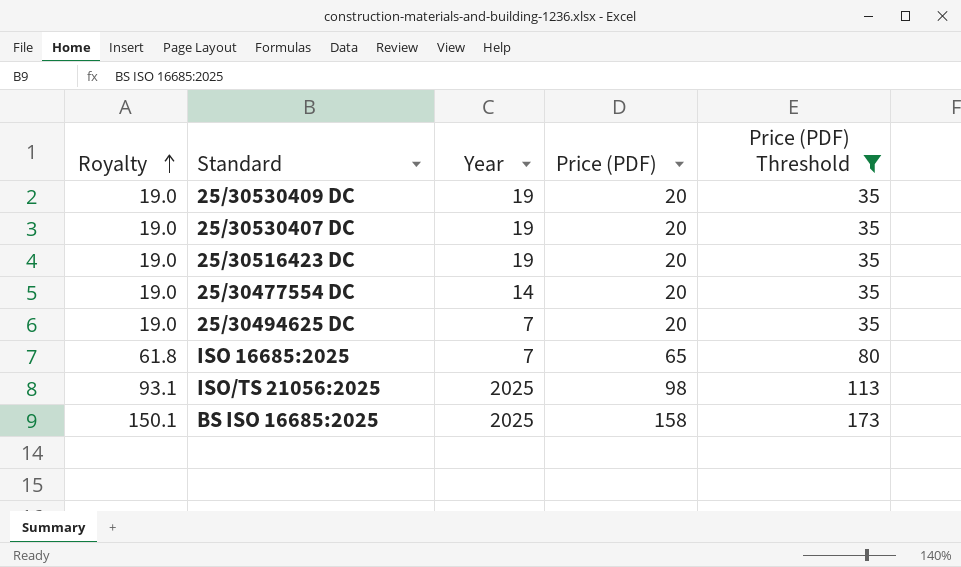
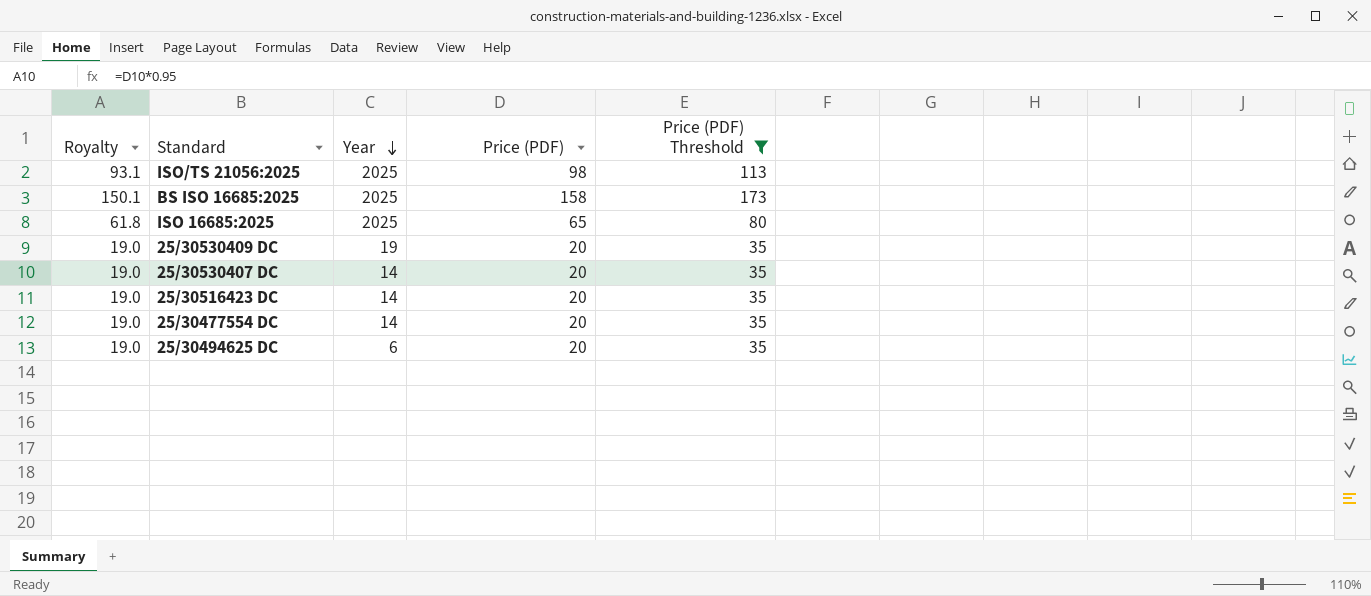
row order: Royalty ascending -> Year descending
ISO 16685:2025 | Year: 7 -> 2025
25/30530407 DC | Year: 19 -> 14
25/30516423 DC | Year: 19 -> 14
25/30494625 DC | Year: 7 -> 6

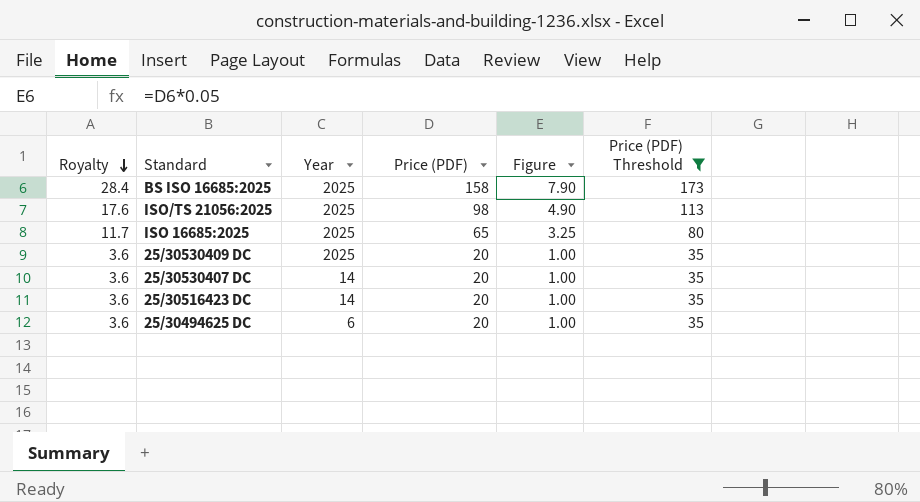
row order: Year descending -> Royalty descending
column Royalty | formula: [Price (PDF)] * 0.95 -> [Price (PDF)] * 0.18
column Figure | formula: none -> [Price (PDF)] * 0.05
row 25/30477554 DC: 19.0 | 14 | 20 | 35 -> none
25/30530409 DC | Year: 19 -> 2025

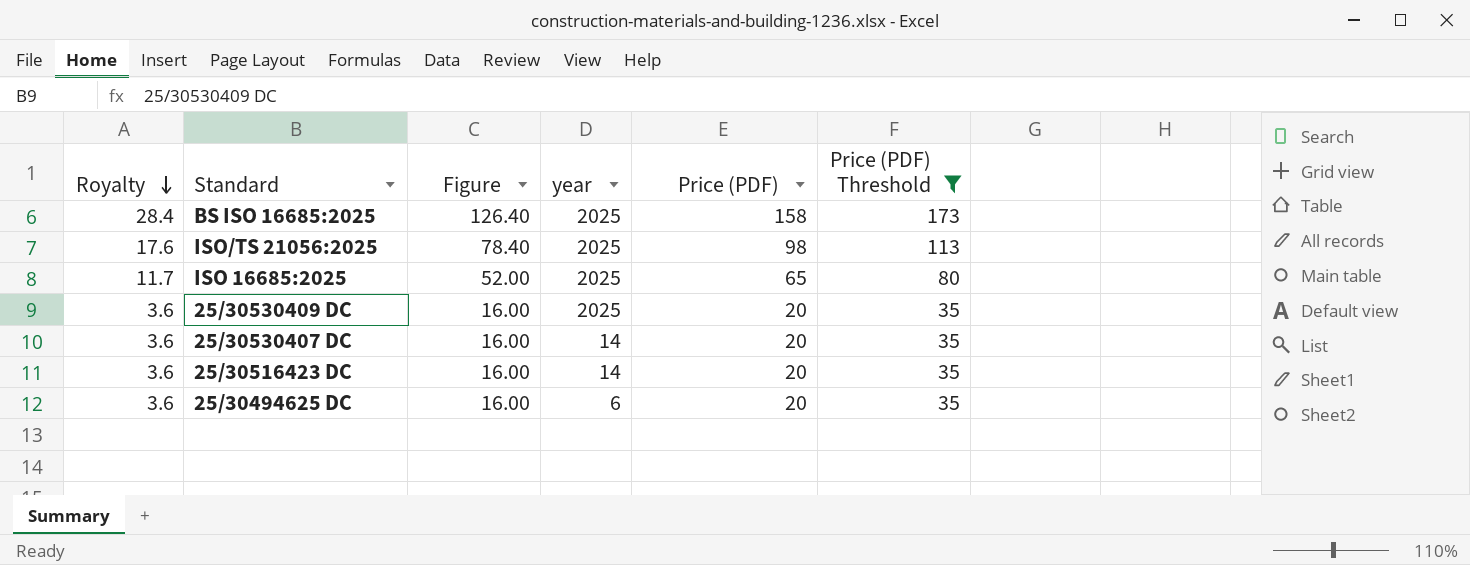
column Figure | formula: [Price (PDF)] * 0.05 -> [Price (PDF)] * 0.8
column Figure | position: 5 -> 3
column name: Year -> year

